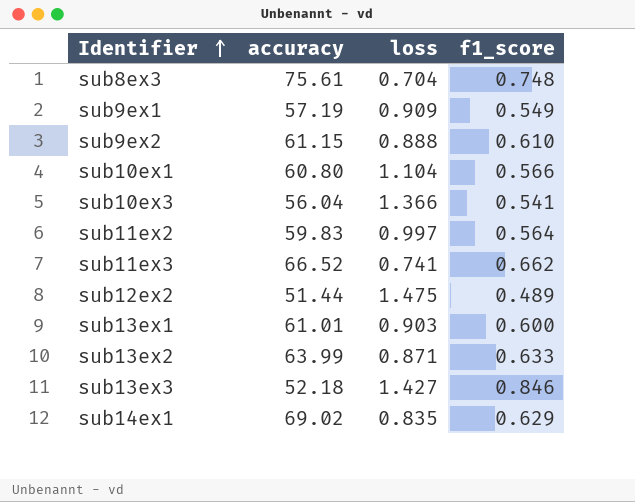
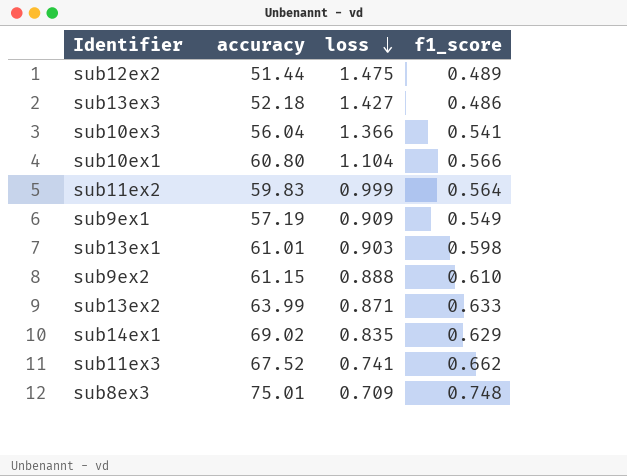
row order: Identifier ascending -> loss descending
sub13ex3 | f1_score: 0.846 -> 0.486
sub11ex2 | loss: 0.997 -> 0.999
sub13ex1 | f1_score: 0.600 -> 0.598
sub11ex3 | accuracy: 66.52 -> 67.52
sub8ex3 | accuracy: 75.61 -> 75.01
sub8ex3 | loss: 0.704 -> 0.709

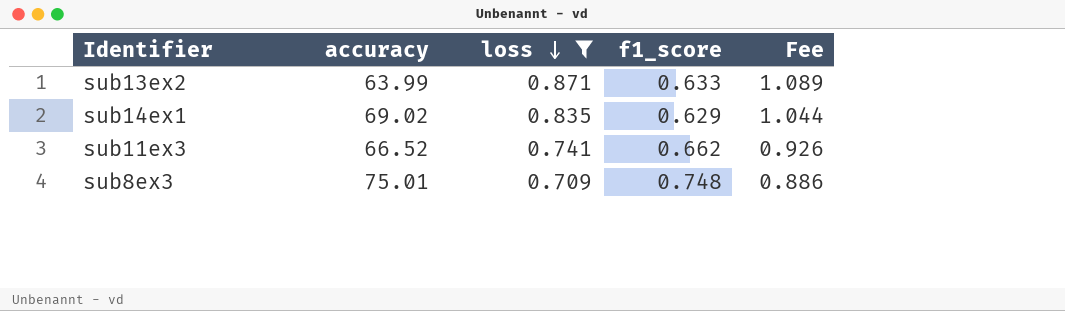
filter: none -> loss <= 0.871
column Fee | formula: none -> [loss] * 1.25
sub11ex3 | accuracy: 67.52 -> 66.52

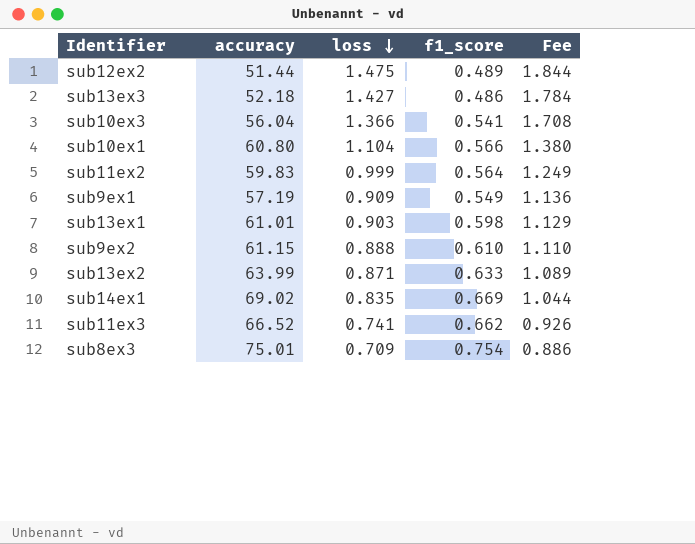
filter: loss <= 0.871 -> none
sub14ex1 | f1_score: 0.629 -> 0.669
sub8ex3 | f1_score: 0.748 -> 0.754

